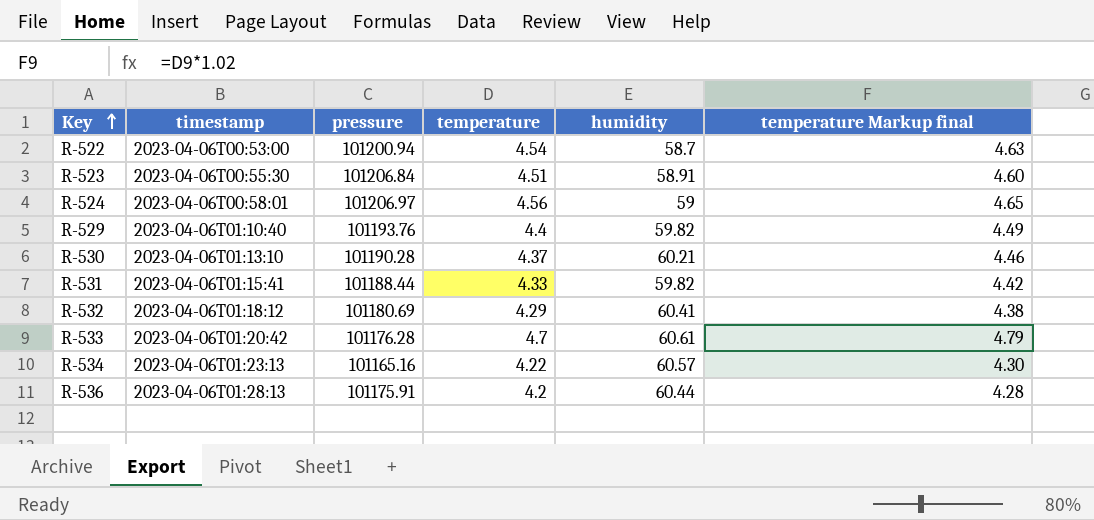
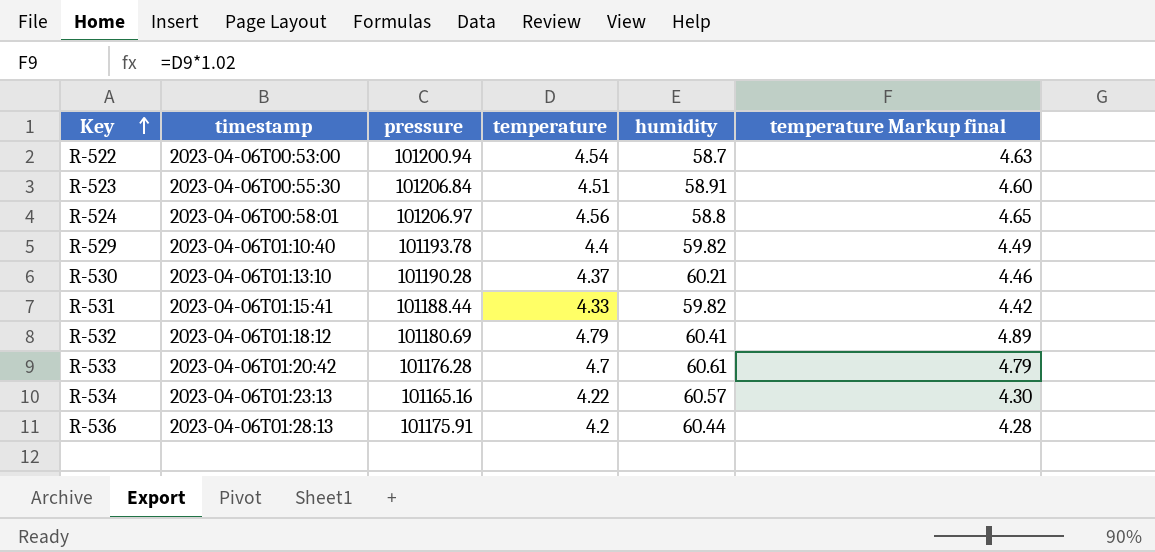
R-524 | humidity: 59 -> 58.8
R-529 | pressure: 101193.76 -> 101193.78
R-532 | temperature: 4.29 -> 4.79
R-532 | temperature Markup final: 4.38 -> 4.89

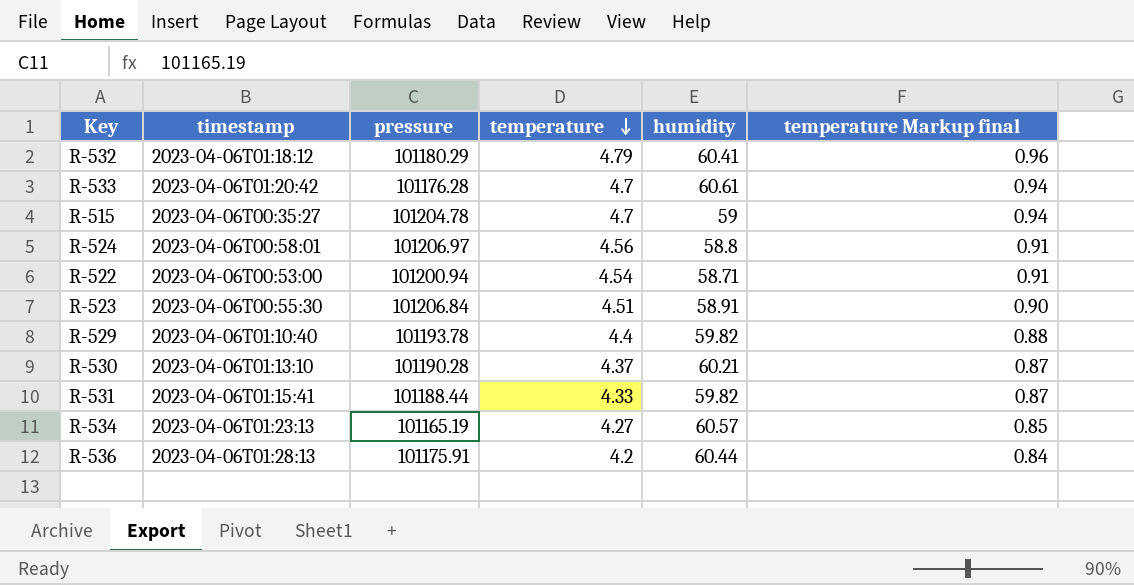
row order: Key ascending -> temperature descending
column temperature Markup final | formula: [temperature] * 1.02 -> [temperature] * 0.2
R-532 | pressure: 101180.69 -> 101180.29
row R-515: none -> 2023-04-06T00:35:27 | 101204.78 | 4.7 | 59 | 0.94
R-522 | humidity: 58.7 -> 58.71
R-534 | pressure: 101165.16 -> 101165.19
R-534 | temperature: 4.22 -> 4.27

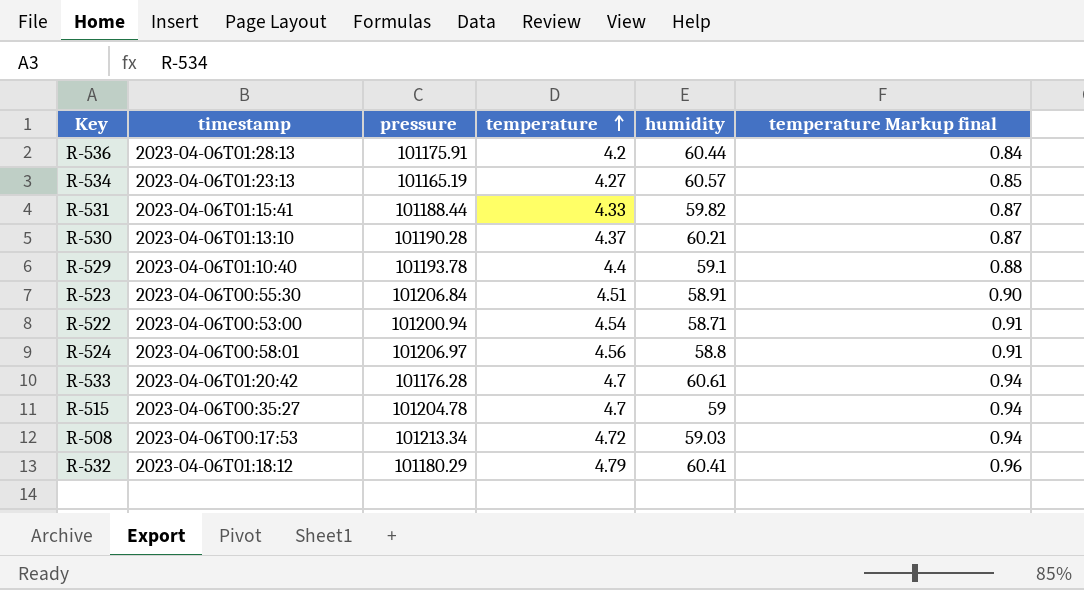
row order: temperature descending -> temperature ascending
R-529 | humidity: 59.82 -> 59.1
row R-508: none -> 2023-04-06T00:17:53 | 101213.34 | 4.72 | 59.03 | 0.94

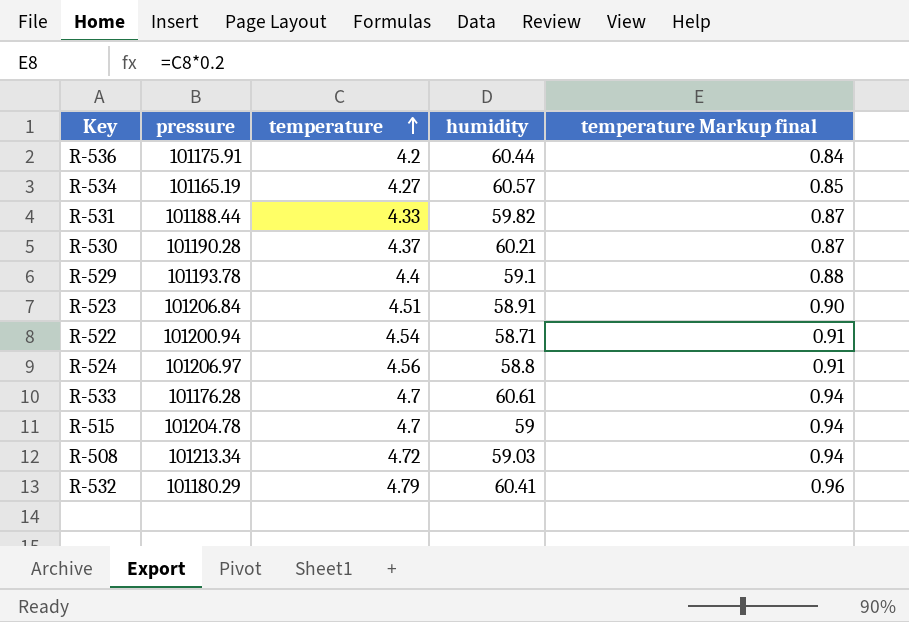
column timestamp | position: 2 -> none

